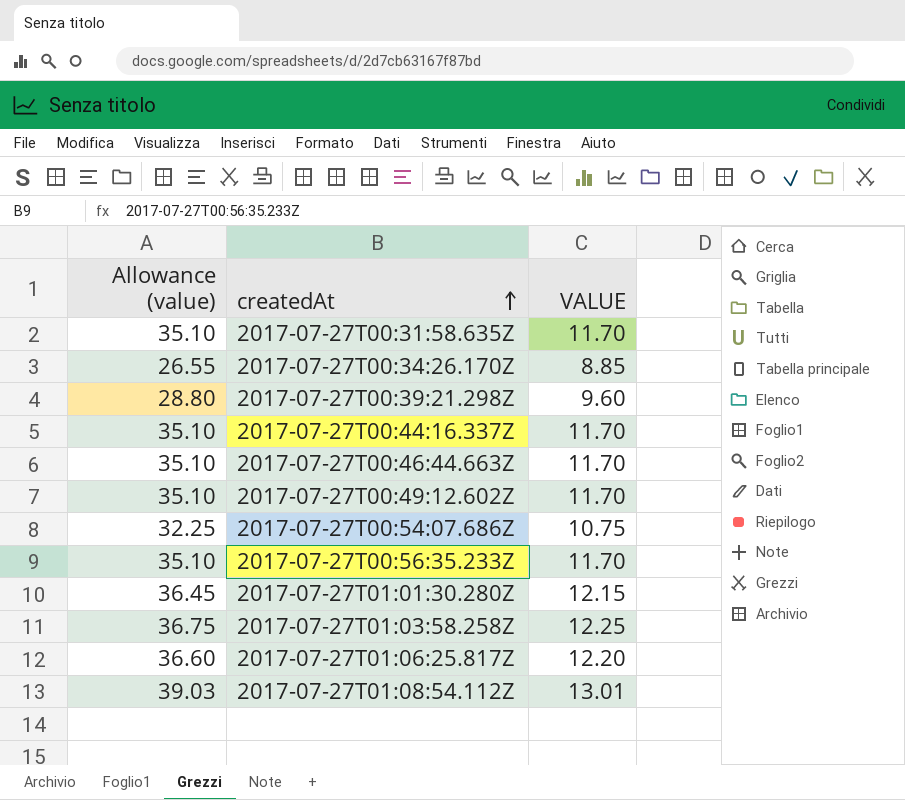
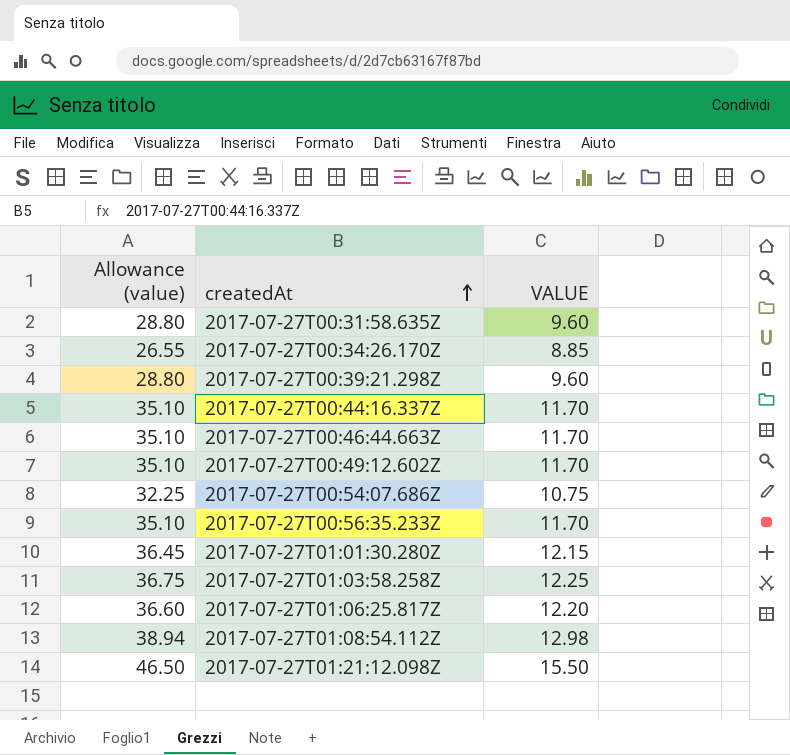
2017-07-27T00:31:58.635Z | Allowance (value): 35.10 -> 28.80
2017-07-27T00:31:58.635Z | VALUE: 11.70 -> 9.60
2017-07-27T01:08:54.112Z | Allowance (value): 39.03 -> 38.94
2017-07-27T01:08:54.112Z | VALUE: 13.01 -> 12.98
row 2017-07-27T01:21:12.098Z: none -> 46.50 | 15.50

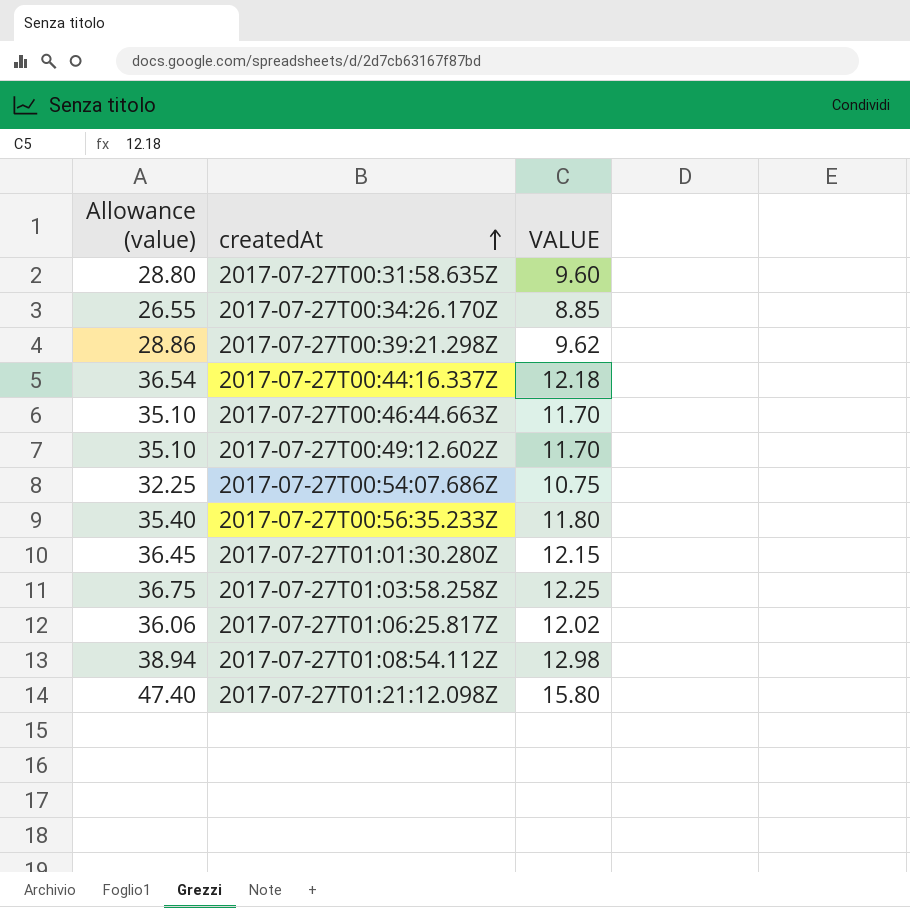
2017-07-27T00:39:21.298Z | Allowance (value): 28.80 -> 28.86
2017-07-27T00:39:21.298Z | VALUE: 9.60 -> 9.62
2017-07-27T00:44:16.337Z | Allowance (value): 35.10 -> 36.54
2017-07-27T00:44:16.337Z | VALUE: 11.70 -> 12.18
2017-07-27T00:56:35.233Z | Allowance (value): 35.10 -> 35.40
2017-07-27T00:56:35.233Z | VALUE: 11.70 -> 11.80
2017-07-27T01:06:25.817Z | Allowance (value): 36.60 -> 36.06
2017-07-27T01:06:25.817Z | VALUE: 12.20 -> 12.02
2017-07-27T01:21:12.098Z | Allowance (value): 46.50 -> 47.40
2017-07-27T01:21:12.098Z | VALUE: 15.50 -> 15.80

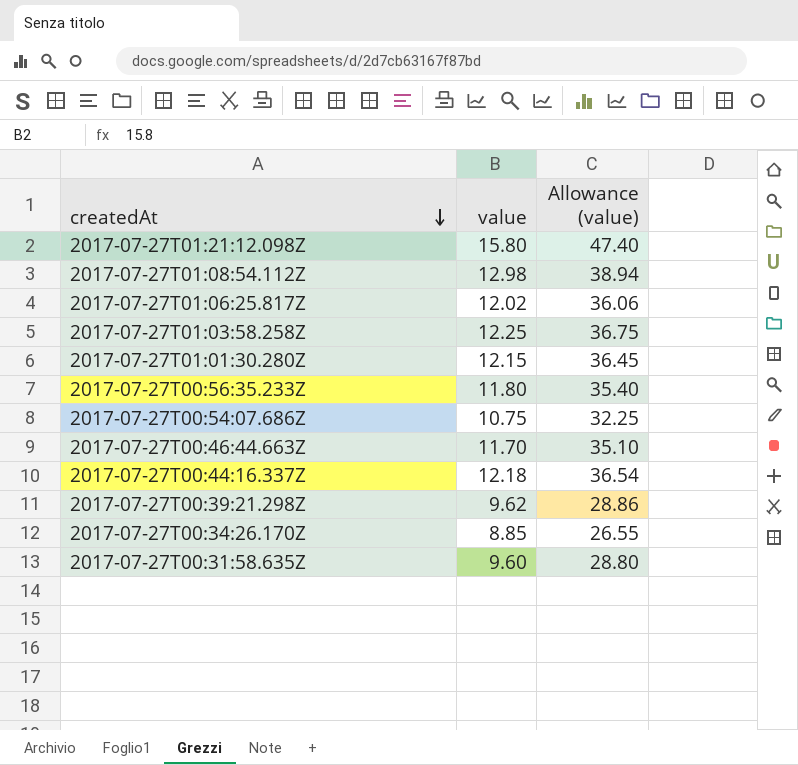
row order: createdAt ascending -> createdAt descending
column name: VALUE -> value
column Allowance (value) | position: 1 -> 3
row 2017-07-27T00:49:12.602Z: 35.10 | 11.70 -> none

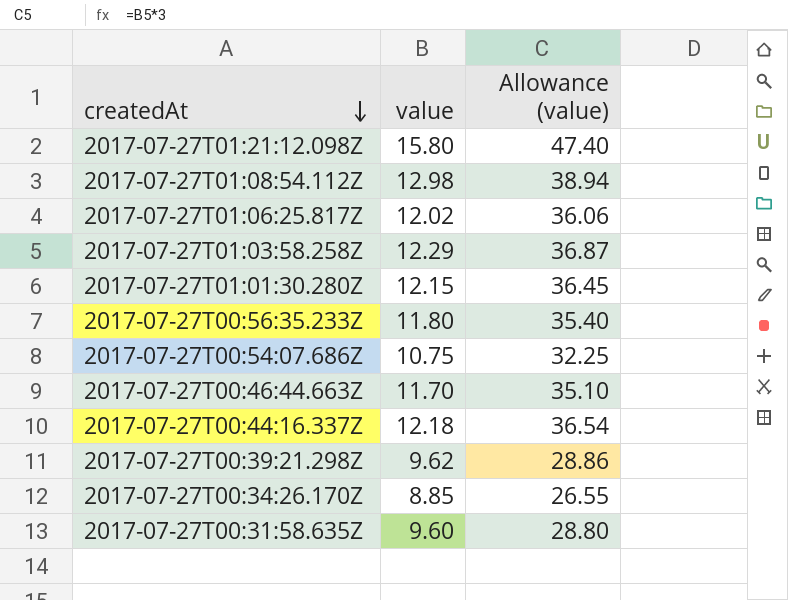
2017-07-27T01:03:58.258Z | value: 12.25 -> 12.29
2017-07-27T01:03:58.258Z | Allowance (value): 36.75 -> 36.87

